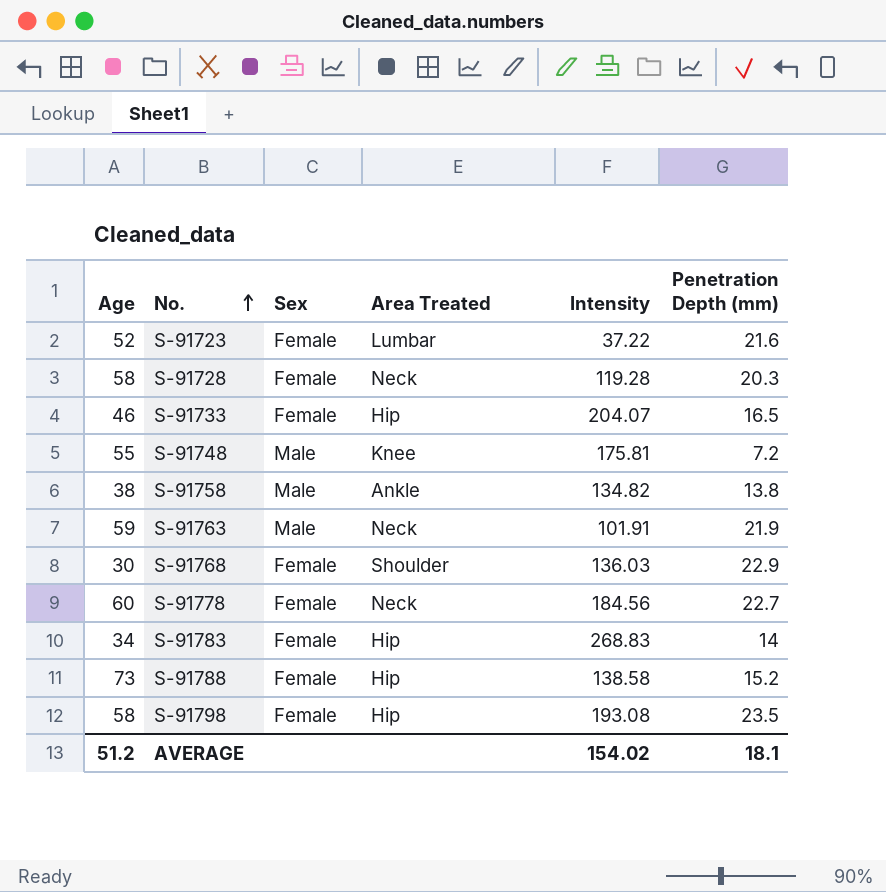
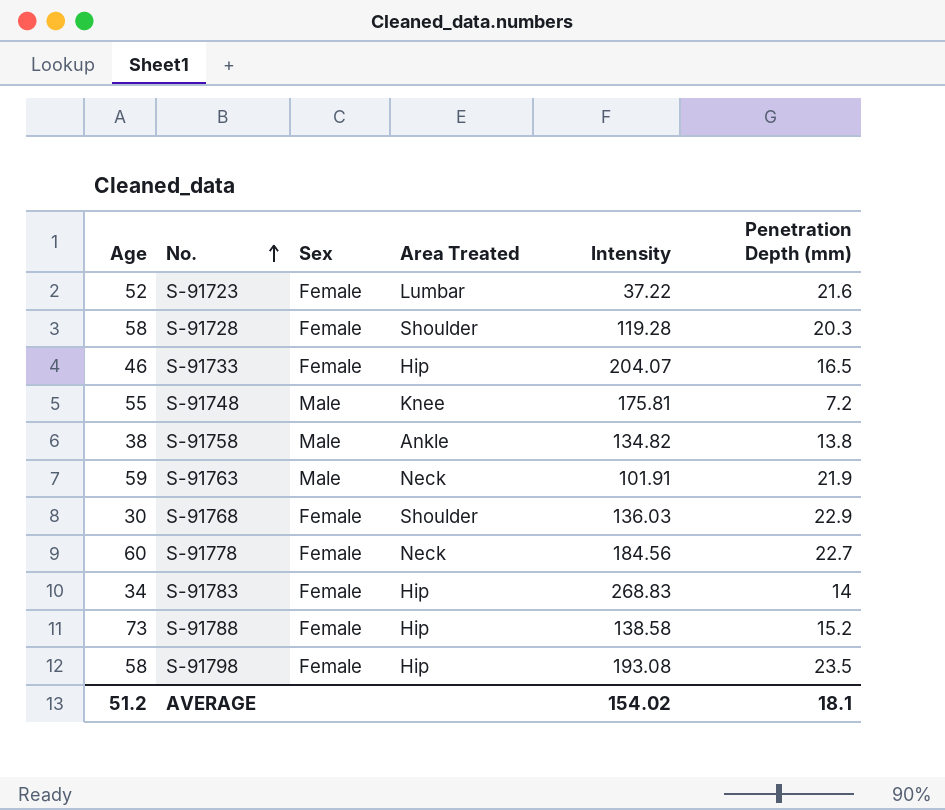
S-91728 | Area Treated: Neck -> Shoulder

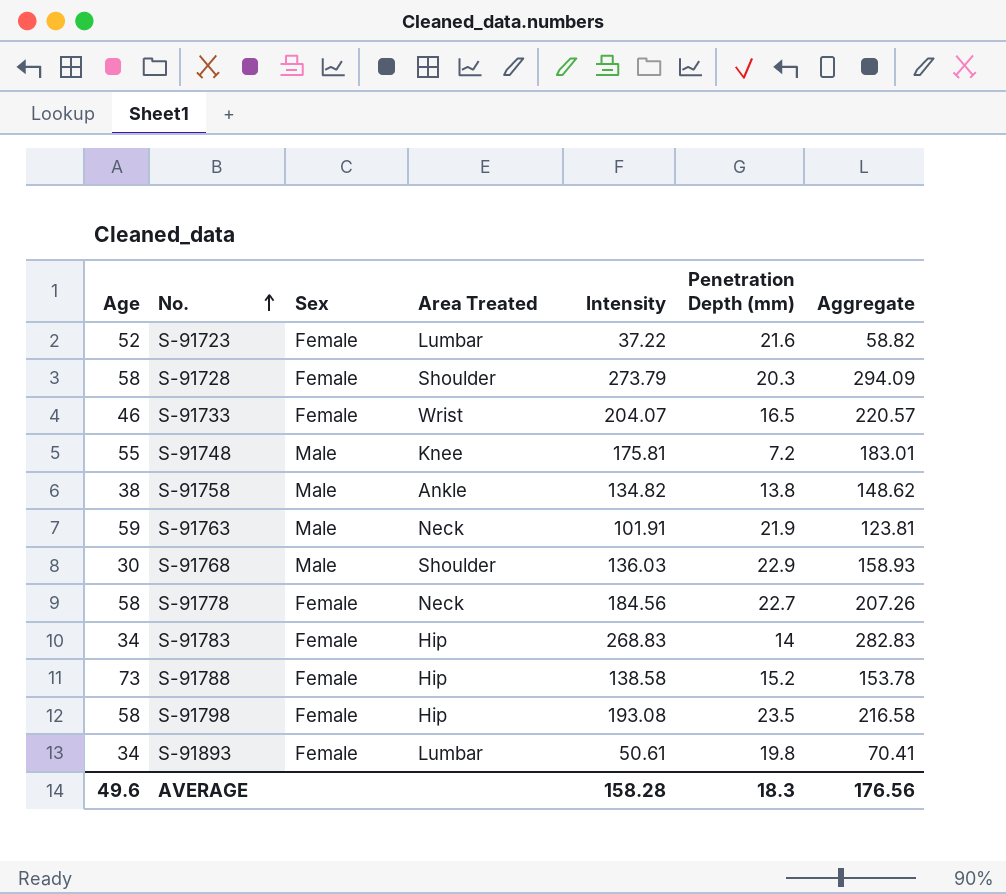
column Aggregate | formula: none -> [Intensity] + [Penetration Depth (mm)]
S-91728 | Intensity: 119.28 -> 273.79
S-91733 | Area Treated: Hip -> Wrist
S-91768 | Sex: Female -> Male
S-91778 | Age: 60 -> 58
row S-91893: none -> 34 | Female | Lumbar | 50.61 | 19.8 | 70.41
AVERAGE | Age: 51.2 -> 49.6
AVERAGE | Intensity: 154.02 -> 158.28
AVERAGE | Penetration Depth (mm): 18.1 -> 18.3

